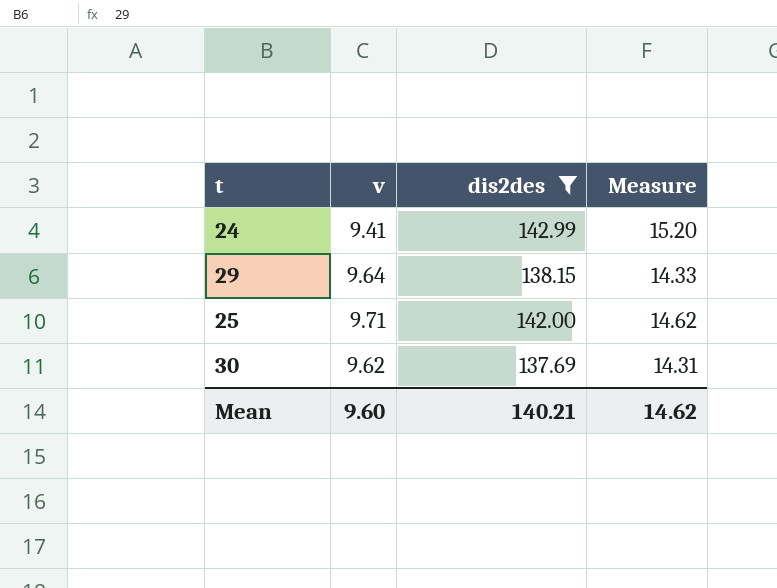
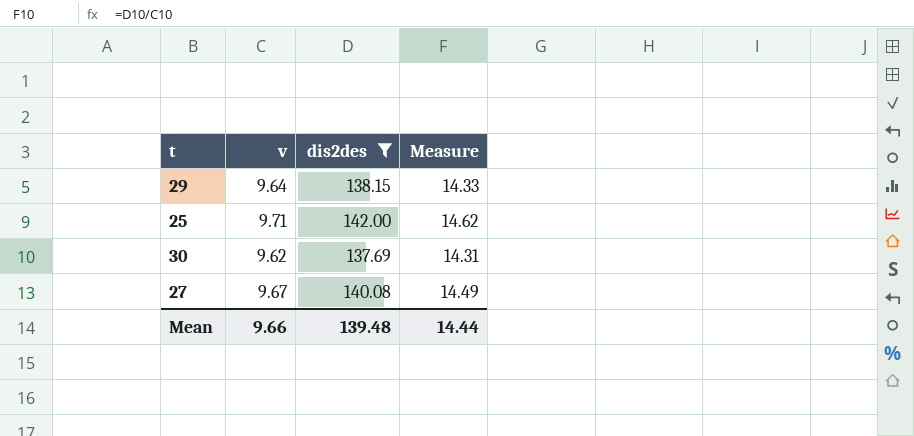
row 24: 9.41 | 142.99 | 15.20 -> none
row 27: none -> 9.67 | 140.08 | 14.49
Mean | v: 9.60 -> 9.66
Mean | dis2des: 140.21 -> 139.48
Mean | Measure: 14.62 -> 14.44

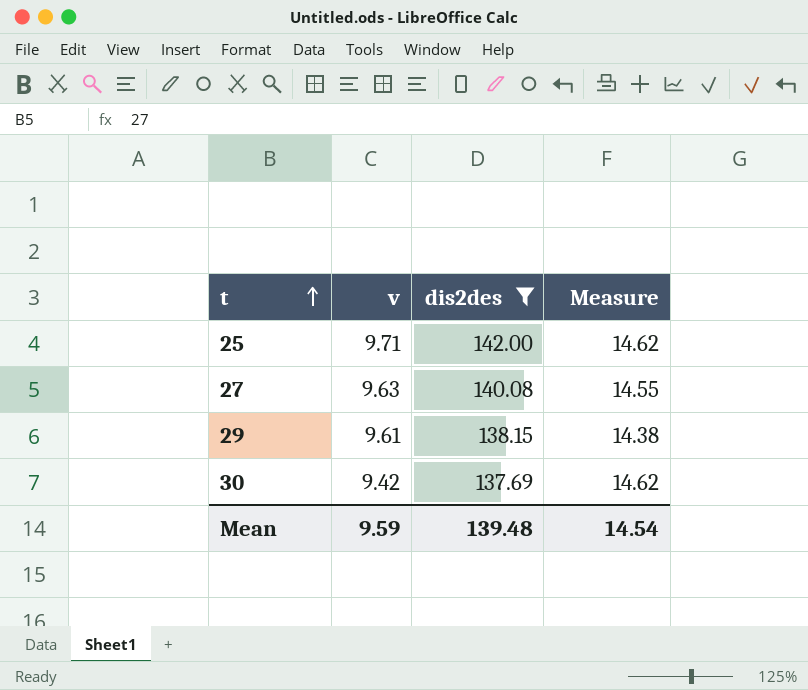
row order: none -> t ascending
27 | v: 9.67 -> 9.63
27 | Measure: 14.49 -> 14.55
29 | v: 9.64 -> 9.61
29 | Measure: 14.33 -> 14.38
30 | v: 9.62 -> 9.42
30 | Measure: 14.31 -> 14.62
Mean | v: 9.66 -> 9.59
Mean | Measure: 14.44 -> 14.54

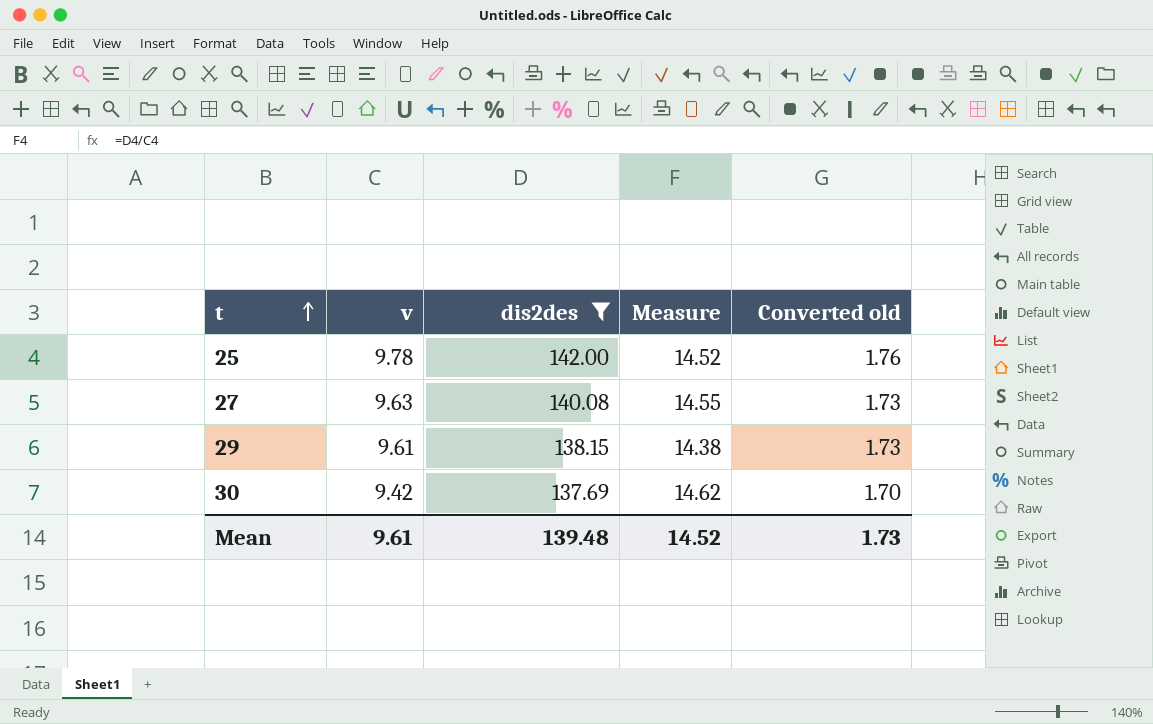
column Converted old | formula: none -> [v] * 0.18
25 | v: 9.71 -> 9.78
25 | Measure: 14.62 -> 14.52
Mean | v: 9.59 -> 9.61
Mean | Measure: 14.54 -> 14.52

